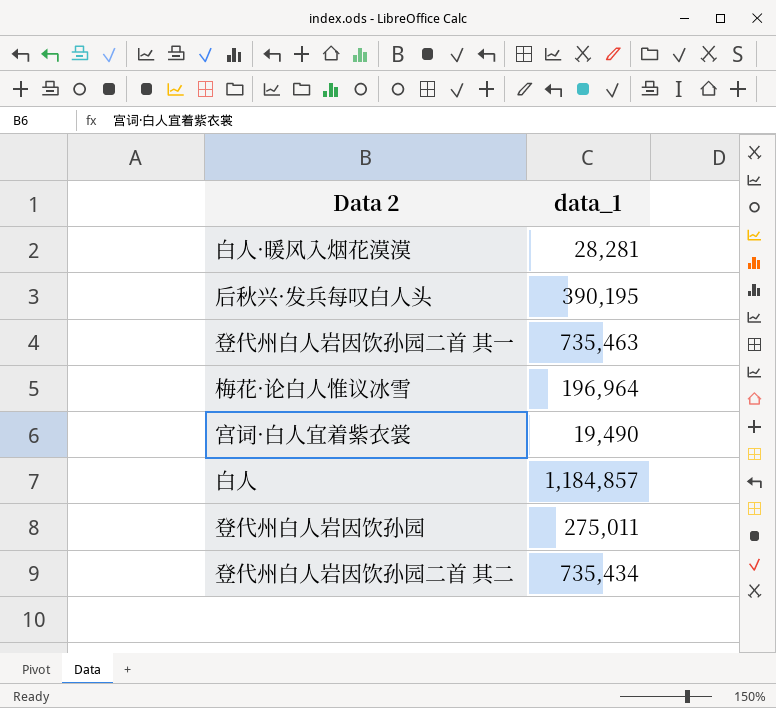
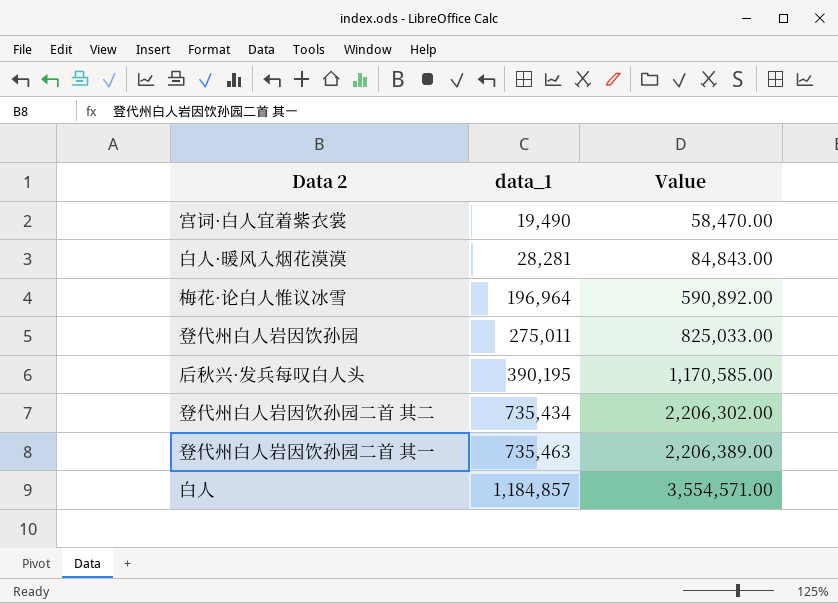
row order: none -> data_1 ascending
column Value | formula: none -> [data_1] * 3

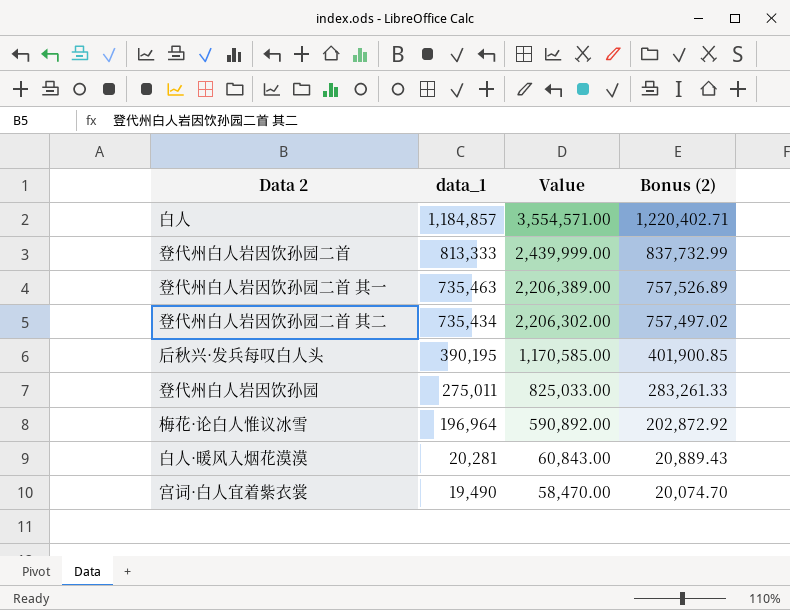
row order: data_1 ascending -> data_1 descending
column Bonus (2) | formula: none -> [data_1] * 1.03
row 登代州白人岩因饮孙园二首: none -> 813,333 | 2,439,999.00 | 837,732.99
白人·暖风入烟花漠漠 | data_1: 28,281 -> 20,281
白人·暖风入烟花漠漠 | Value: 84,843.00 -> 60,843.00

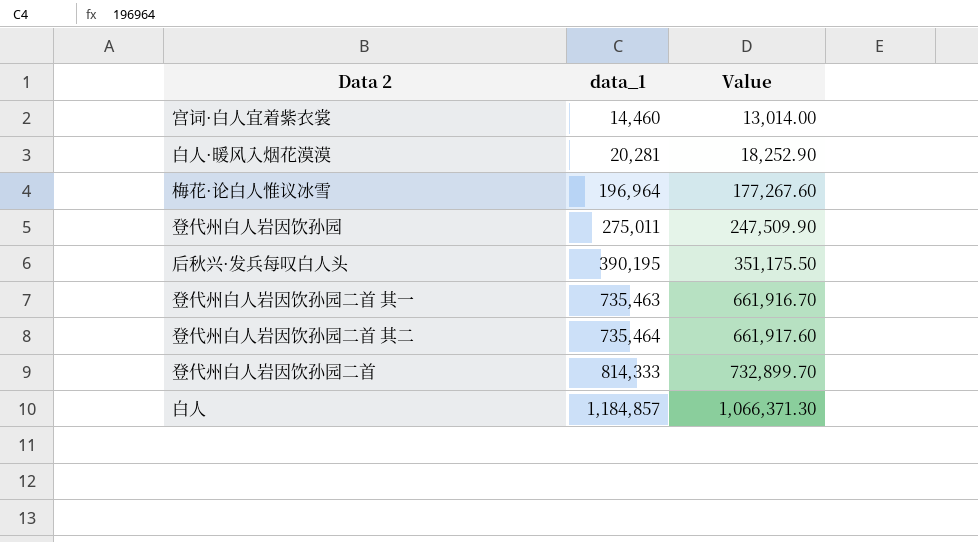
row order: data_1 descending -> data_1 ascending
column Bonus (2) | formula: [data_1] * 1.03 -> none
column Value | formula: [data_1] * 3 -> [data_1] * 0.9
宫词·白人宜着紫衣裳 | data_1: 19,490 -> 14,460
登代州白人岩因饮孙园二首 其二 | data_1: 735,434 -> 735,464
登代州白人岩因饮孙园二首 | data_1: 813,333 -> 814,333

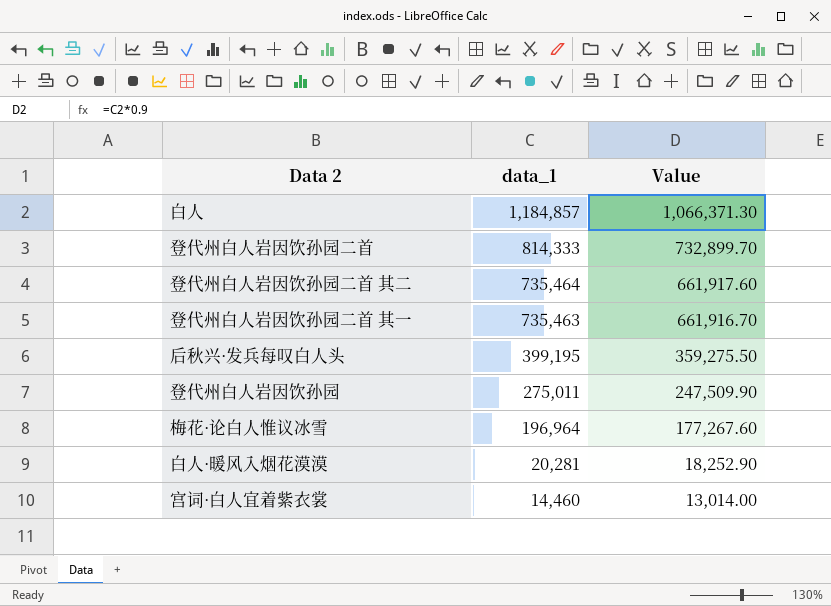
row order: data_1 ascending -> data_1 descending
后秋兴·发兵每叹白人头 | data_1: 390,195 -> 399,195
后秋兴·发兵每叹白人头 | Value: 351,175.50 -> 359,275.50

